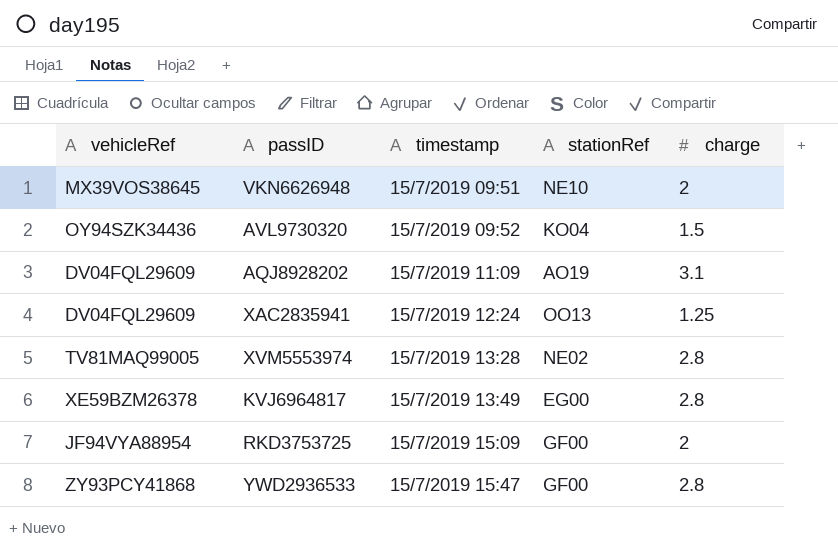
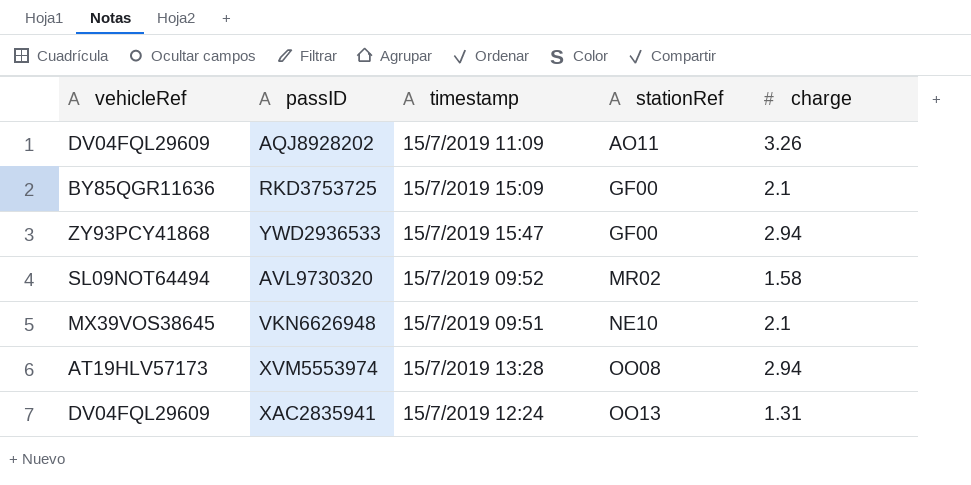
row order: timestamp ascending -> stationRef ascending
row KVJ6964817: XE59BZM26378 | 15/7/2019 13:49 | EG00 | 2.8 -> none
AQJ8928202 | stationRef: AO19 -> AO11
AQJ8928202 | charge: 3.1 -> 3.26
RKD3753725 | vehicleRef: JF94VYA88954 -> BY85QGR11636
RKD3753725 | charge: 2 -> 2.1
YWD2936533 | charge: 2.8 -> 2.94
AVL9730320 | vehicleRef: OY94SZK34436 -> SL09NOT64494
AVL9730320 | stationRef: KO04 -> MR02
AVL9730320 | charge: 1.5 -> 1.58
VKN6626948 | charge: 2 -> 2.1
XVM5553974 | vehicleRef: TV81MAQ99005 -> AT19HLV57173
XVM5553974 | stationRef: NE02 -> OO08
XVM5553974 | charge: 2.8 -> 2.94
XAC2835941 | charge: 1.25 -> 1.31

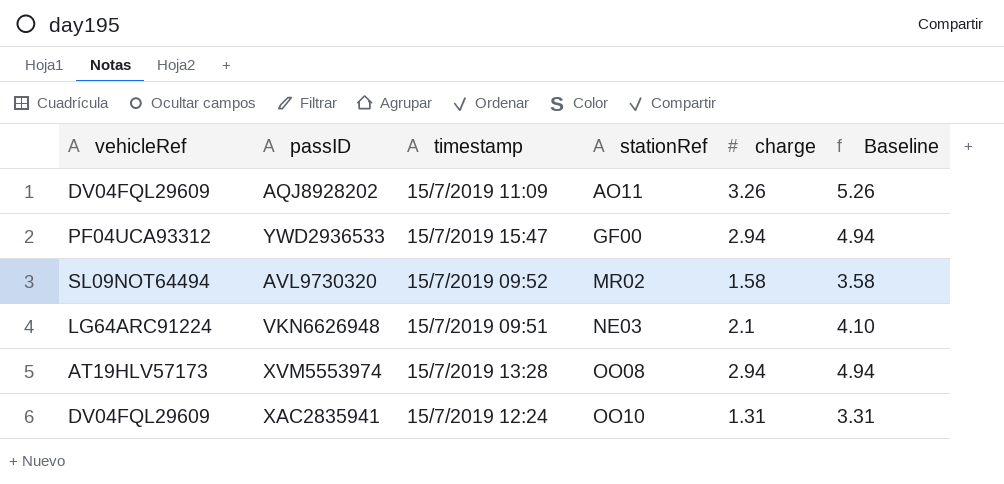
column Baseline | formula: none -> [charge] + 2
row RKD3753725: BY85QGR11636 | 15/7/2019 15:09 | GF00 | 2.1 -> none
YWD2936533 | vehicleRef: ZY93PCY41868 -> PF04UCA93312
VKN6626948 | vehicleRef: MX39VOS38645 -> LG64ARC91224
VKN6626948 | stationRef: NE10 -> NE03
XAC2835941 | stationRef: OO13 -> OO10

